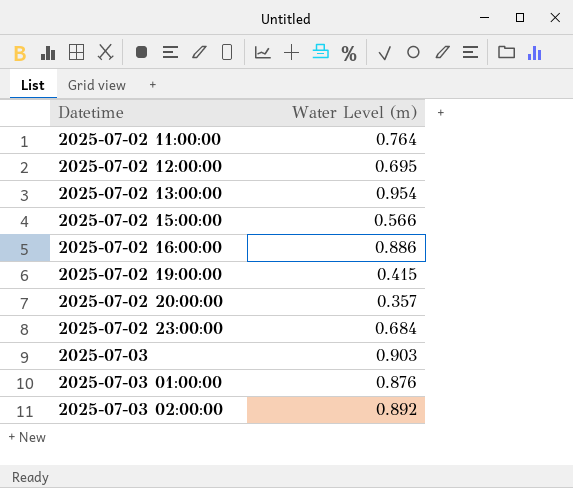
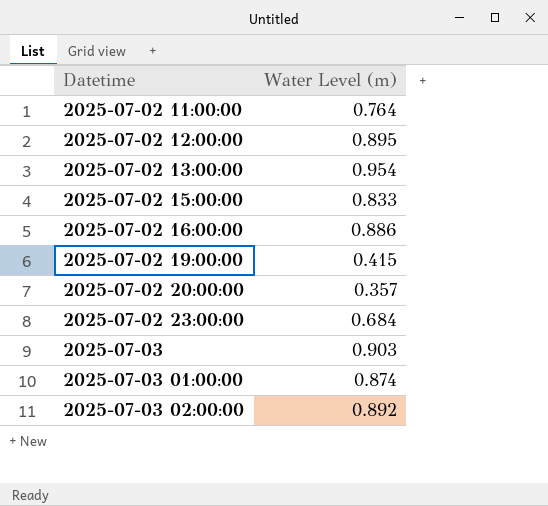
2025-07-02 12:00:00 | Water Level (m): 0.695 -> 0.895
2025-07-02 15:00:00 | Water Level (m): 0.566 -> 0.833
2025-07-03 01:00:00 | Water Level (m): 0.876 -> 0.874

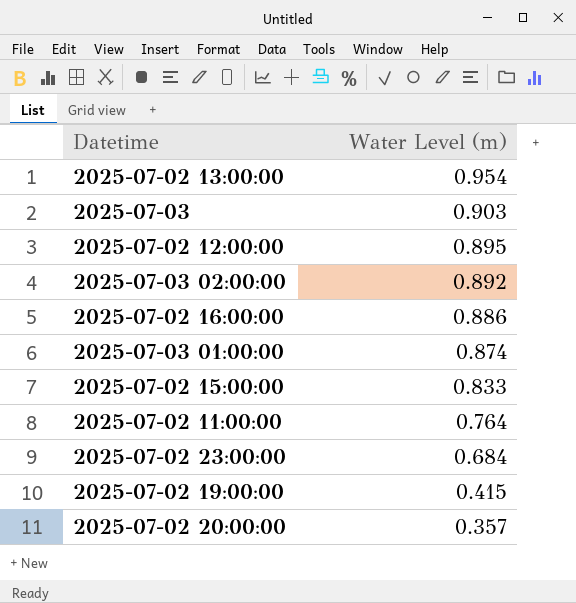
row order: Datetime ascending -> Water Level (m) descending

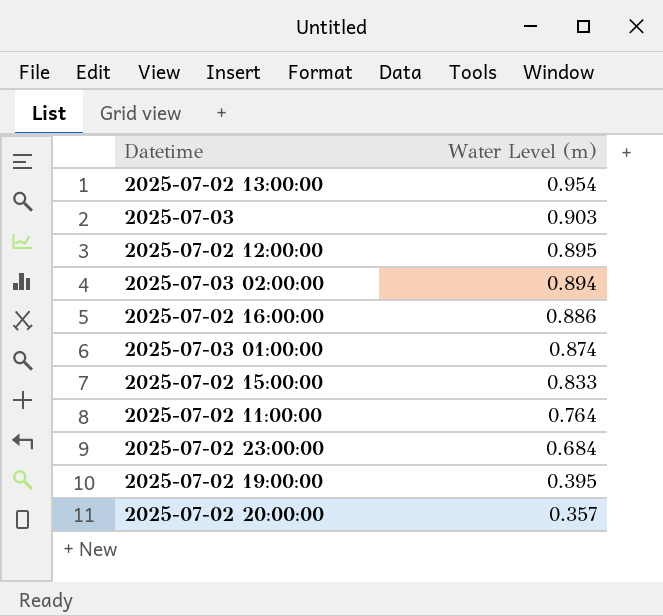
2025-07-03 02:00:00 | Water Level (m): 0.892 -> 0.894
2025-07-02 19:00:00 | Water Level (m): 0.415 -> 0.395

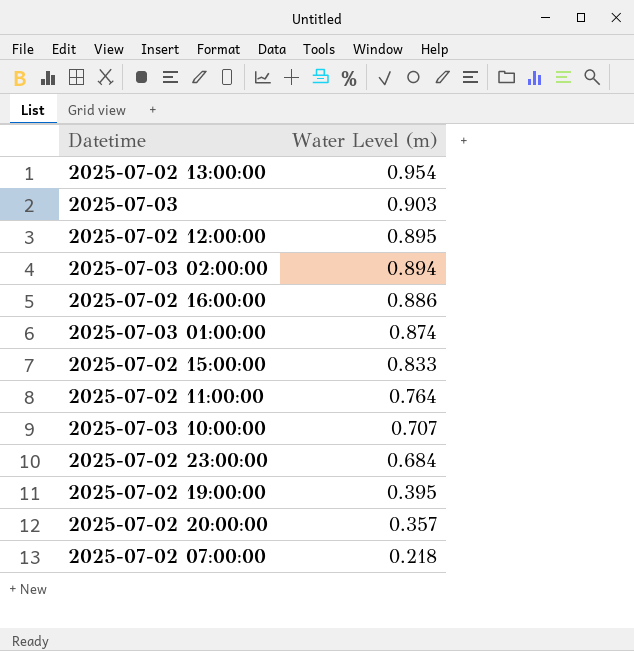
row 2025-07-03 10:00:00: none -> 0.707
row 2025-07-02 07:00:00: none -> 0.218

